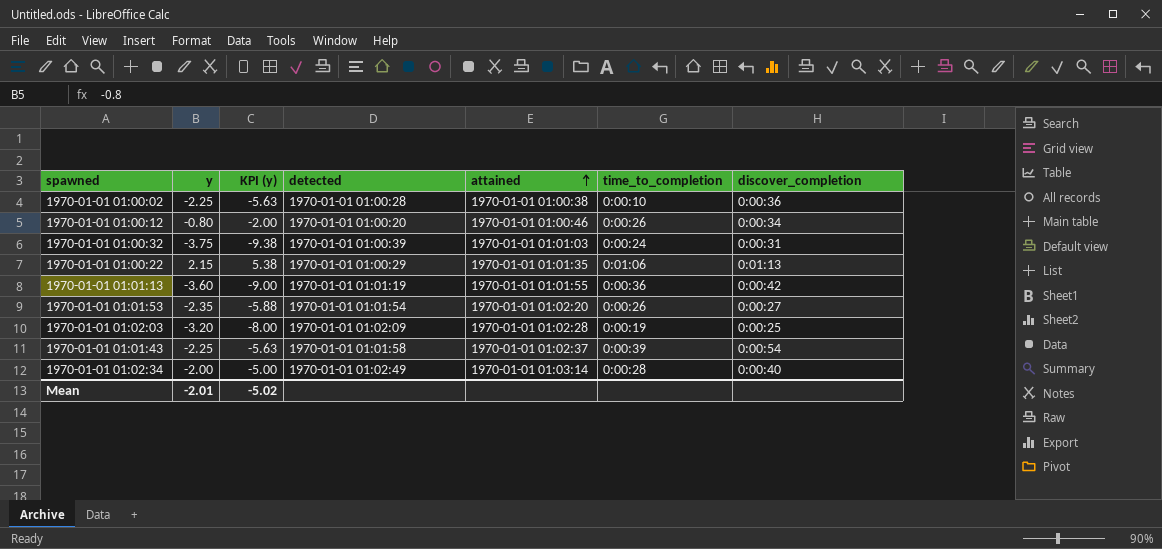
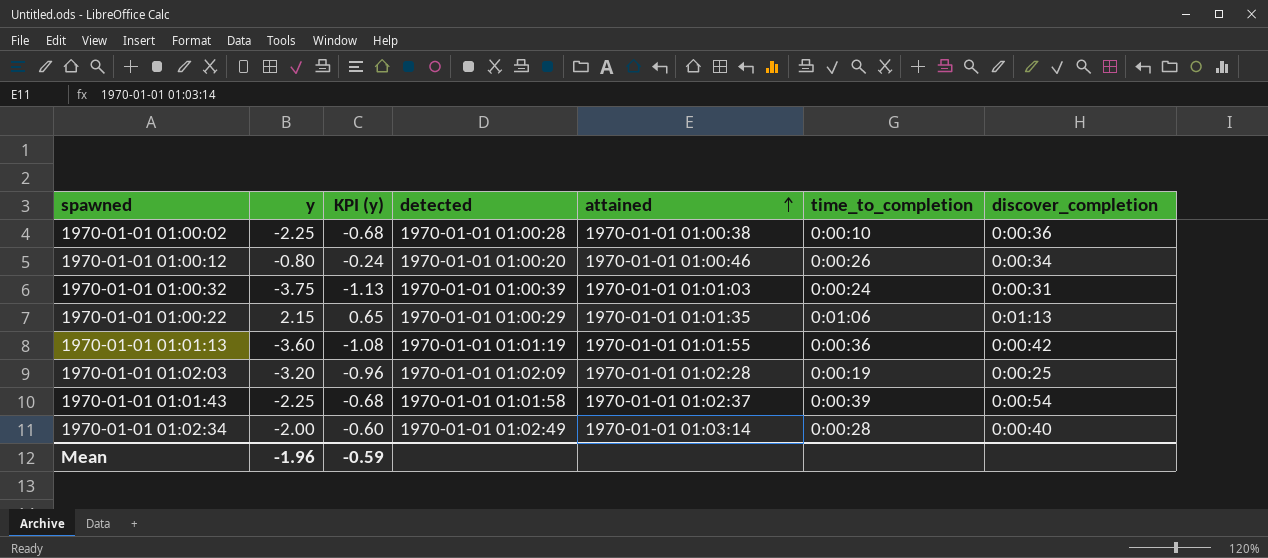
column KPI (y) | formula: [y] * 2.5 -> [y] * 0.3
row 1970-01-01 01:01:53: -2.35 | -5.88 | 1970-01-01 01:01:54 | 1970-01-01 01:02:20 | 0:00:26 | 0:00:27 -> none
Mean | y: -2.01 -> -1.96
Mean | KPI (y): -5.02 -> -0.59

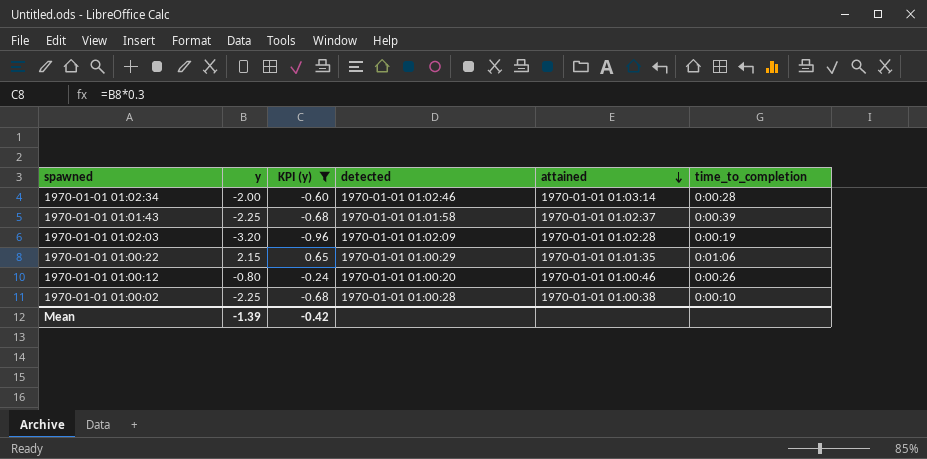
filter: none -> KPI (y) >= -0.96
row order: attained ascending -> attained descending
column discover_completion | position: 7 -> none
1970-01-01 01:02:34 | detected: 1970-01-01 01:02:49 -> 1970-01-01 01:02:46
Mean | y: -1.96 -> -1.39
Mean | KPI (y): -0.59 -> -0.42

